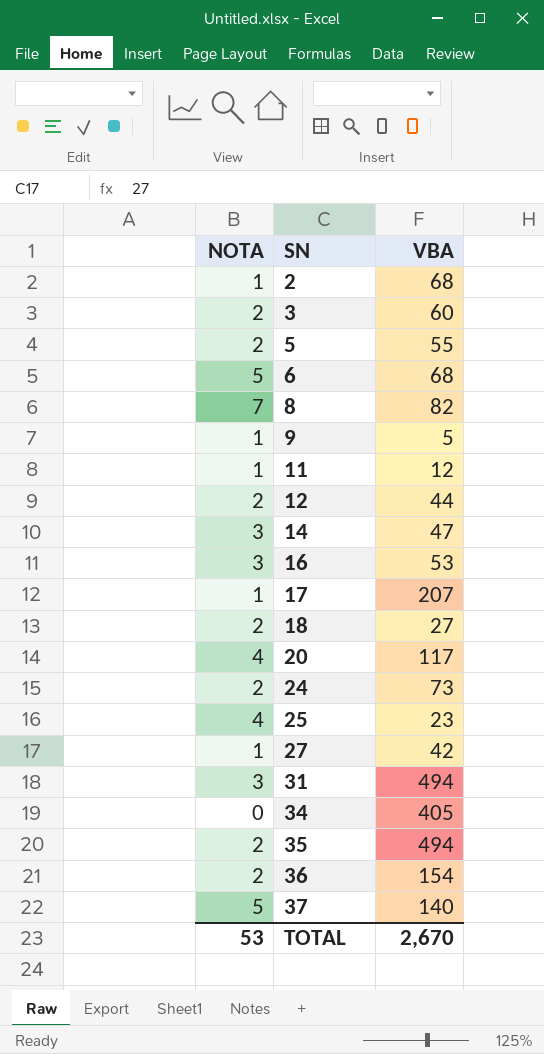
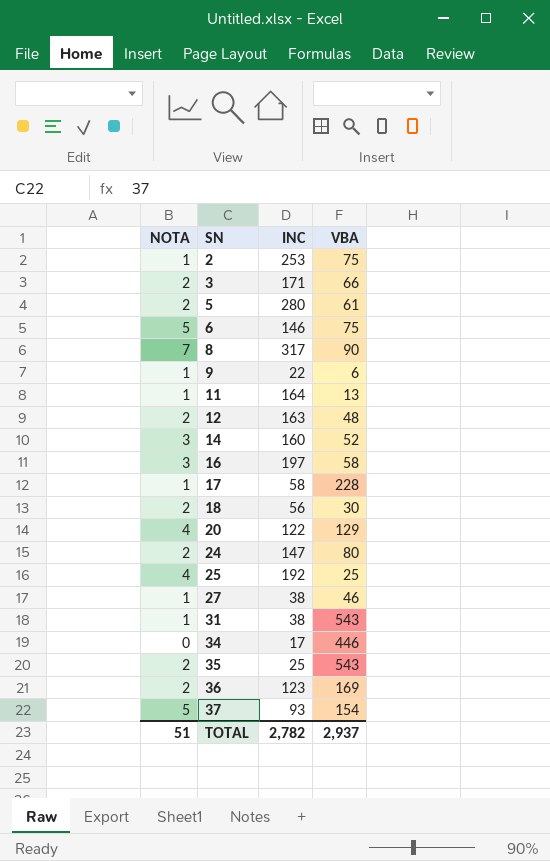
column INC | position: none -> 3
2 | VBA: 68 -> 75
3 | VBA: 60 -> 66
5 | VBA: 55 -> 61
6 | VBA: 68 -> 75
8 | VBA: 82 -> 90
9 | VBA: 5 -> 6
11 | VBA: 12 -> 13
12 | VBA: 44 -> 48
14 | VBA: 47 -> 52
16 | VBA: 53 -> 58
17 | VBA: 207 -> 228
18 | VBA: 27 -> 30
20 | VBA: 117 -> 129
24 | VBA: 73 -> 80
25 | VBA: 23 -> 25
27 | VBA: 42 -> 46
31 | NOTA: 3 -> 1
31 | VBA: 494 -> 543
34 | VBA: 405 -> 446
35 | VBA: 494 -> 543
36 | VBA: 154 -> 169
37 | VBA: 140 -> 154
TOTAL | NOTA: 53 -> 51
TOTAL | VBA: 2,670 -> 2,937

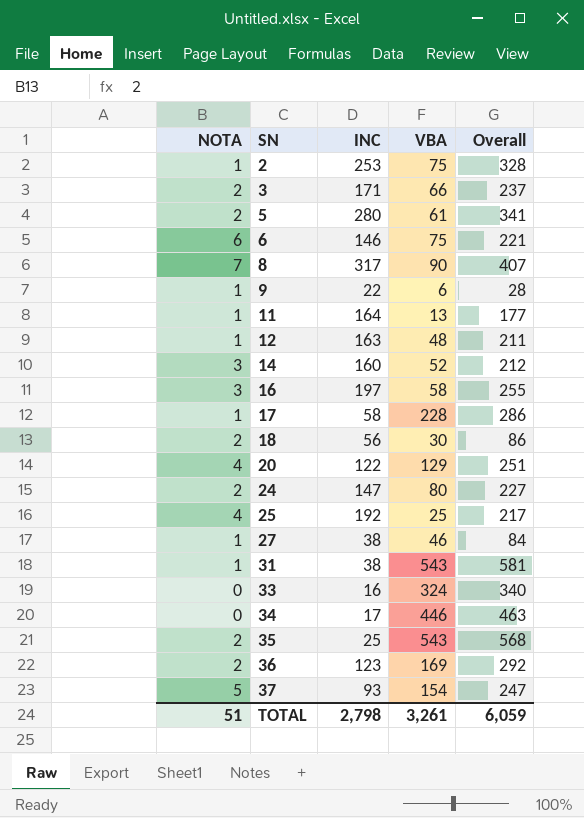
column Overall | formula: none -> [INC] + [VBA]
6 | NOTA: 5 -> 6
12 | NOTA: 2 -> 1
row 33: none -> 0 | 16 | 324 | 340
TOTAL | INC: 2,782 -> 2,798
TOTAL | VBA: 2,937 -> 3,261

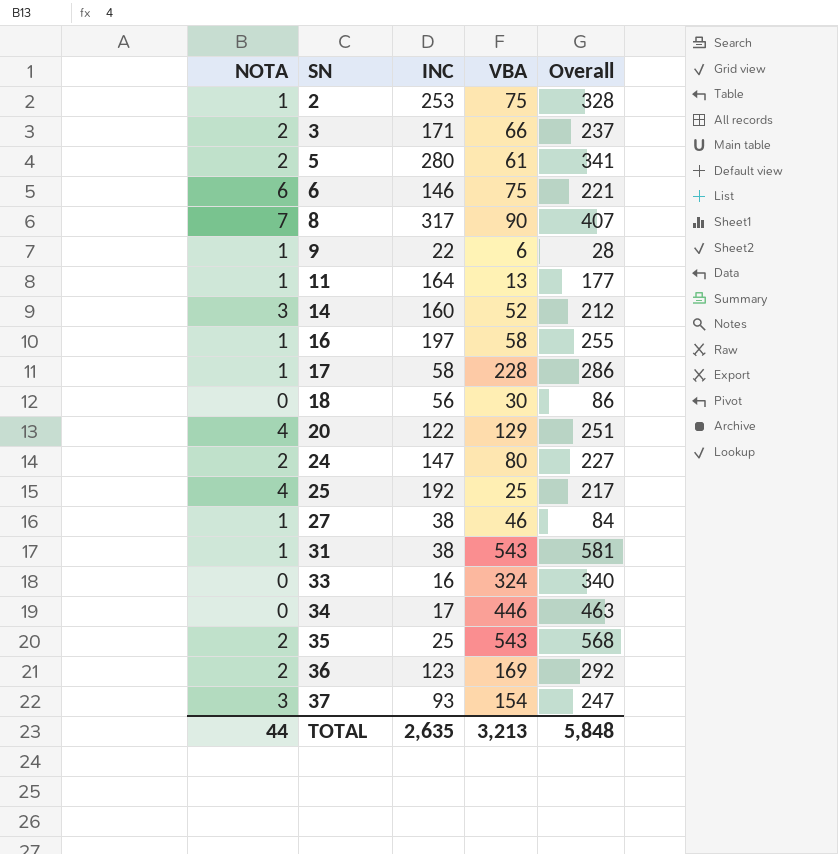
row 12: 1 | 163 | 48 | 211 -> none
16 | NOTA: 3 -> 1
18 | NOTA: 2 -> 0
37 | NOTA: 5 -> 3
TOTAL | NOTA: 51 -> 44
TOTAL | INC: 2,798 -> 2,635
TOTAL | VBA: 3,261 -> 3,213
TOTAL | Overall: 6,059 -> 5,848

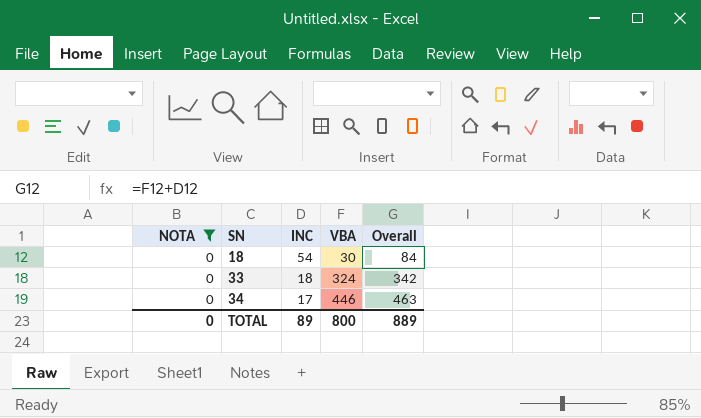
filter: none -> NOTA = 0
18 | INC: 56 -> 54
18 | Overall: 86 -> 84
33 | INC: 16 -> 18
33 | Overall: 340 -> 342
TOTAL | NOTA: 44 -> 0
TOTAL | INC: 2,635 -> 89
TOTAL | VBA: 3,213 -> 800
TOTAL | Overall: 5,848 -> 889

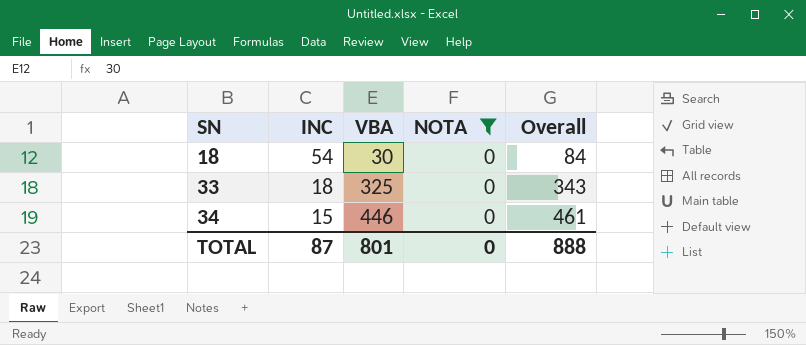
column NOTA | position: 1 -> 4
33 | VBA: 324 -> 325
33 | Overall: 342 -> 343
34 | INC: 17 -> 15
34 | Overall: 463 -> 461
TOTAL | INC: 89 -> 87
TOTAL | VBA: 800 -> 801
TOTAL | Overall: 889 -> 888

